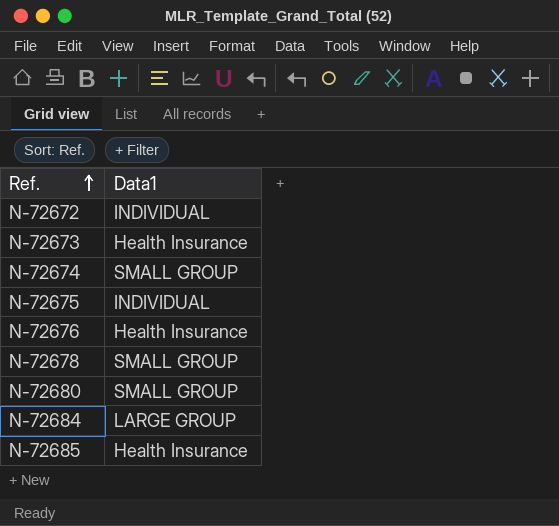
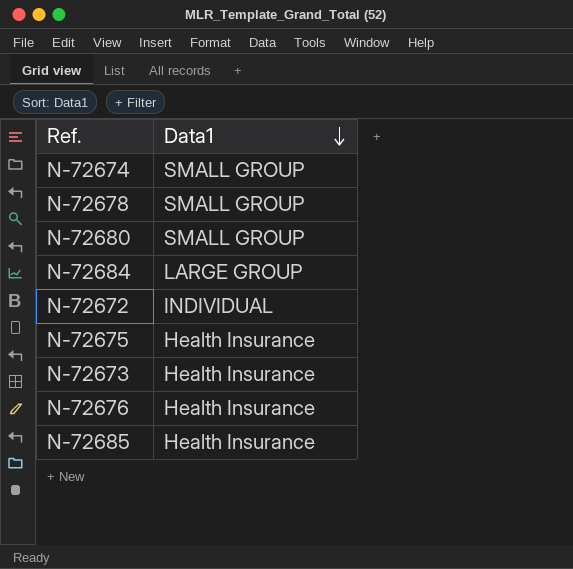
row order: Ref. ascending -> Data1 descending
N-72675 | Data1: INDIVIDUAL -> Health Insurance

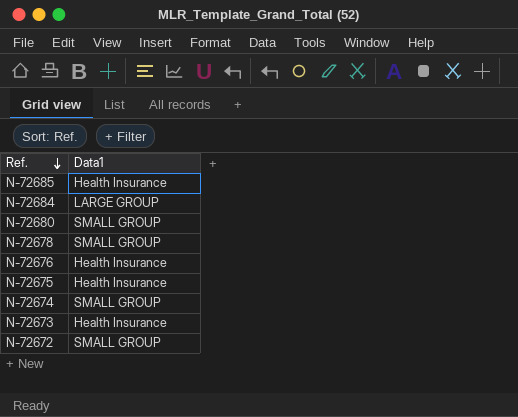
row order: Data1 descending -> Ref. descending
N-72672 | Data1: INDIVIDUAL -> SMALL GROUP

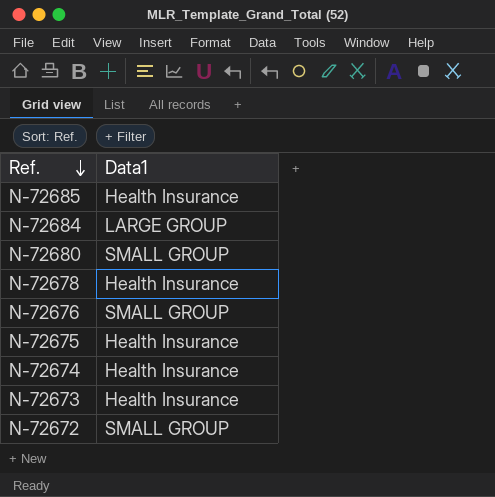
N-72678 | Data1: SMALL GROUP -> Health Insurance
N-72676 | Data1: Health Insurance -> SMALL GROUP
N-72674 | Data1: SMALL GROUP -> Health Insurance

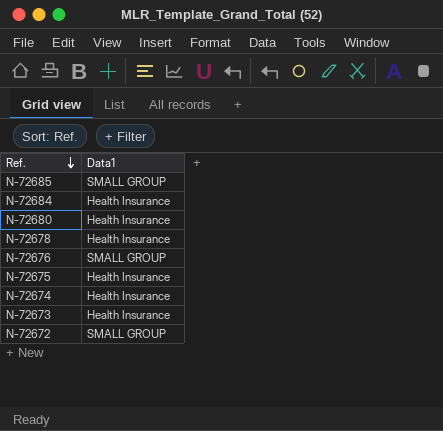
N-72685 | Data1: Health Insurance -> SMALL GROUP
N-72684 | Data1: LARGE GROUP -> Health Insurance
N-72680 | Data1: SMALL GROUP -> Health Insurance

